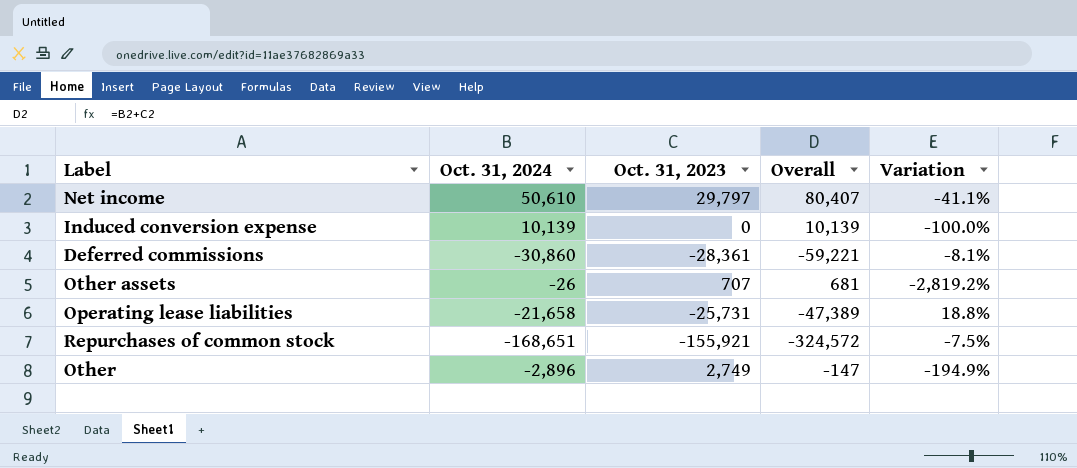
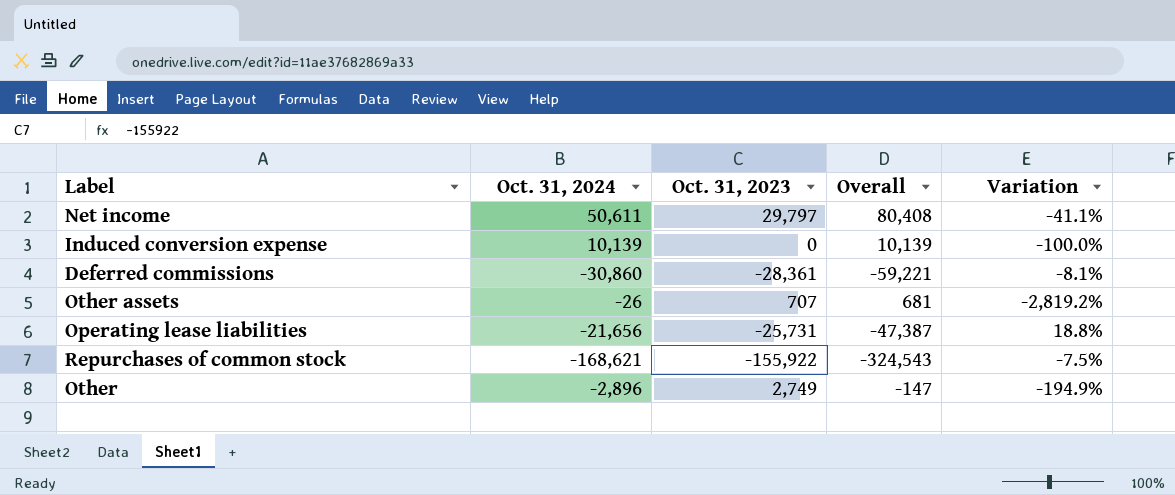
Net income | Oct. 31, 2024: 50,610 -> 50,611
Net income | Overall: 80,407 -> 80,408
Operating lease liabilities | Oct. 31, 2024: -21,658 -> -21,656
Operating lease liabilities | Overall: -47,389 -> -47,387
Repurchases of common stock | Oct. 31, 2024: -168,651 -> -168,621
Repurchases of common stock | Oct. 31, 2023: -155,921 -> -155,922
Repurchases of common stock | Overall: -324,572 -> -324,543

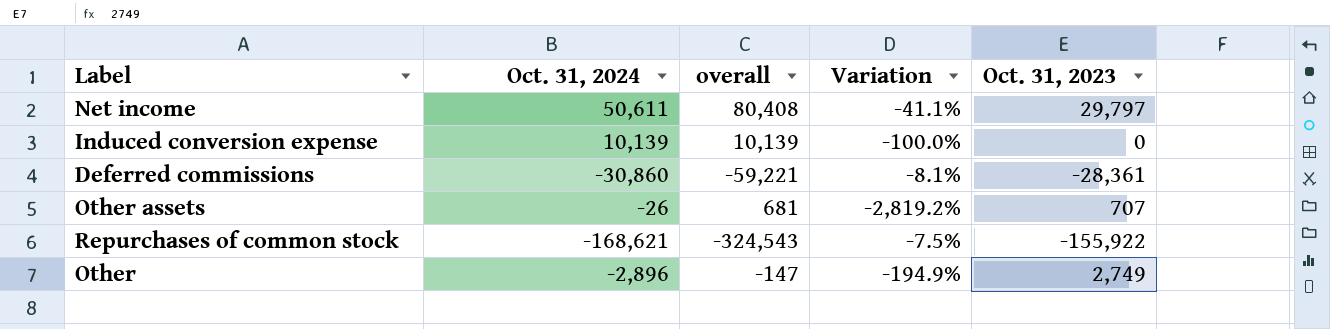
column name: Overall -> overall
column Oct. 31, 2023 | position: 3 -> 5
row Operating lease liabilities: -21,656 | -25,731 | -47,387 | 18.8% -> none

